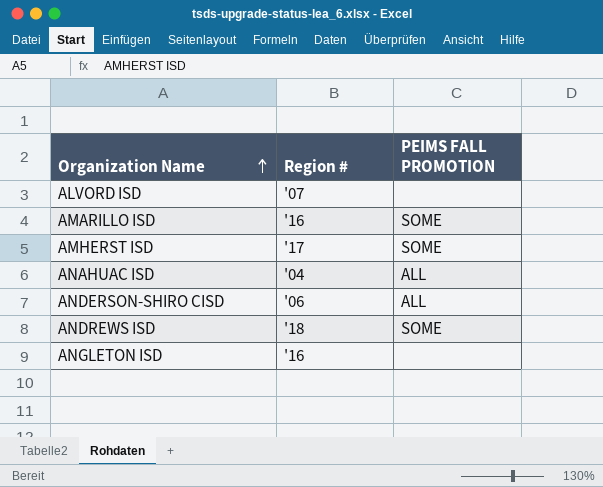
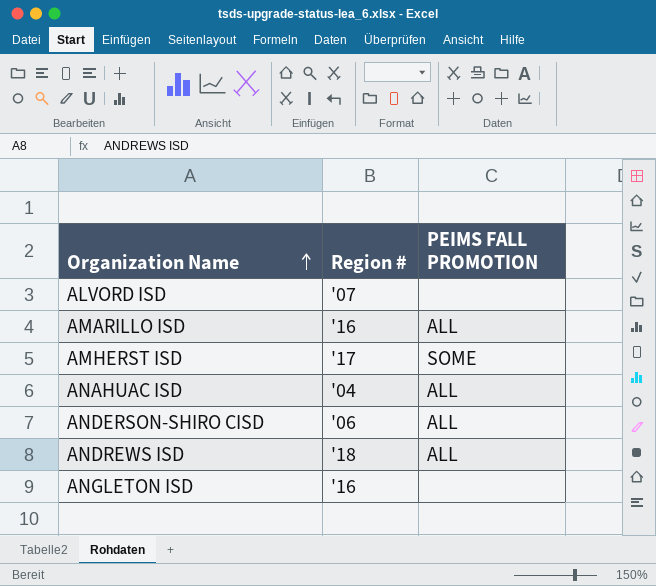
AMARILLO ISD | PEIMS FALL PROMOTION: SOME -> ALL
ANDREWS ISD | PEIMS FALL PROMOTION: SOME -> ALL

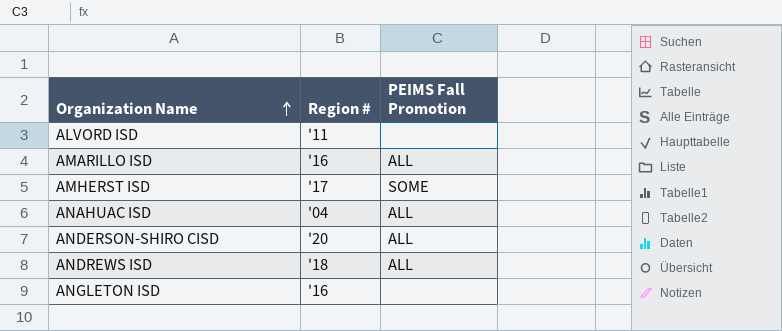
column name: PEIMS FALL PROMOTION -> PEIMS Fall Promotion
ALVORD ISD | Region #: '07 -> '11
ANDERSON-SHIRO CISD | Region #: '06 -> '20

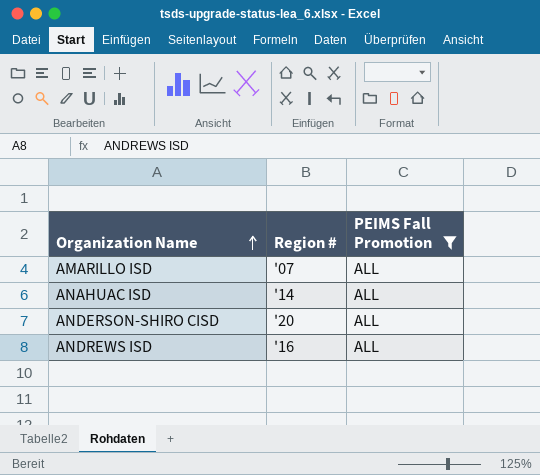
filter: none -> PEIMS Fall Promotion = ALL
AMARILLO ISD | Region #: '16 -> '07
ANAHUAC ISD | Region #: '04 -> '14
ANDREWS ISD | Region #: '18 -> '16

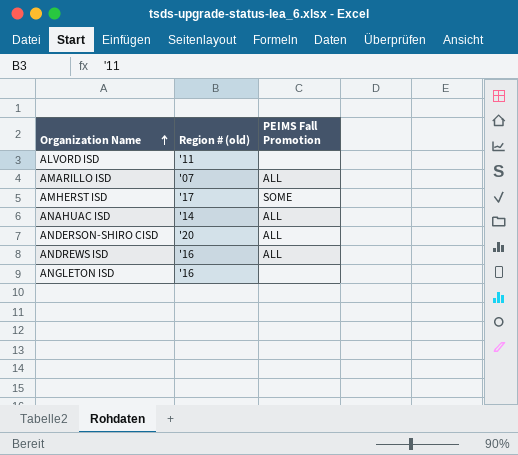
filter: PEIMS Fall Promotion = ALL -> none
column name: Region # -> Region # (old)

